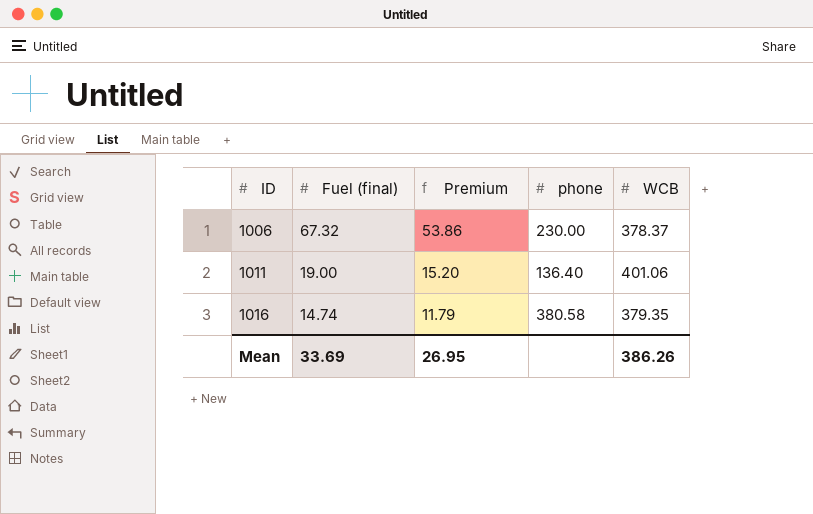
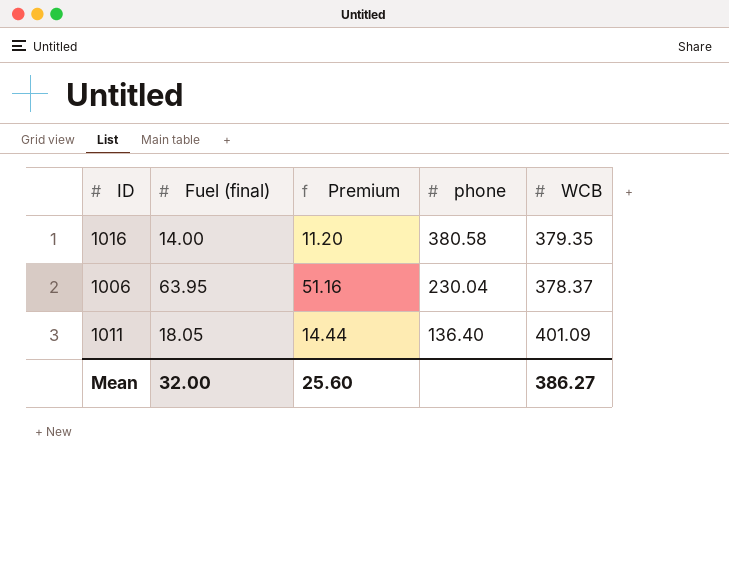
row order: ID ascending -> phone descending
1016 | Fuel (final): 14.74 -> 14.00
1016 | Premium: 11.79 -> 11.20
1006 | Fuel (final): 67.32 -> 63.95
1006 | Premium: 53.86 -> 51.16
1006 | phone: 230.00 -> 230.04
1011 | Fuel (final): 19.00 -> 18.05
1011 | Premium: 15.20 -> 14.44
1011 | WCB: 401.06 -> 401.09
Mean | Fuel (final): 33.69 -> 32.00
Mean | Premium: 26.95 -> 25.60
Mean | WCB: 386.26 -> 386.27

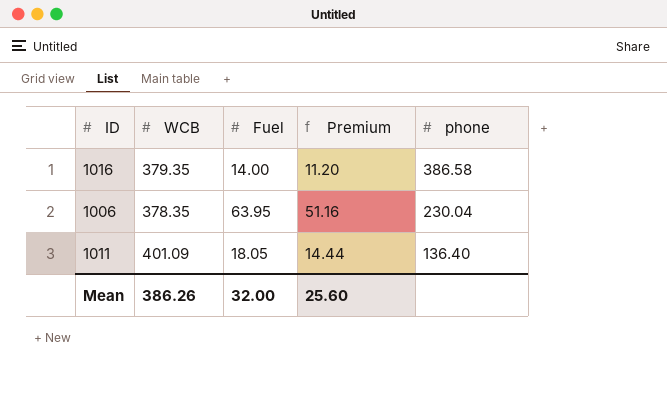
column WCB | position: 5 -> 2
column name: Fuel (final) -> Fuel
1016 | phone: 380.58 -> 386.58
1006 | WCB: 378.37 -> 378.35
Mean | WCB: 386.27 -> 386.26

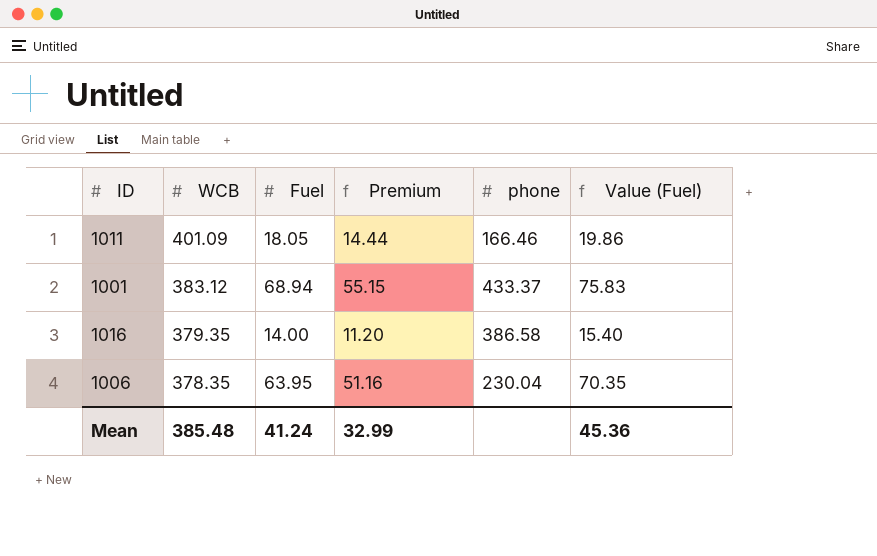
row order: phone descending -> WCB descending
column Value (Fuel) | formula: none -> [Fuel] * 1.1
1011 | phone: 136.40 -> 166.46
row 1001: none -> 383.12 | 68.94 | 55.15 | 433.37 | 75.83
Mean | WCB: 386.26 -> 385.48
Mean | Fuel: 32.00 -> 41.24
Mean | Premium: 25.60 -> 32.99

